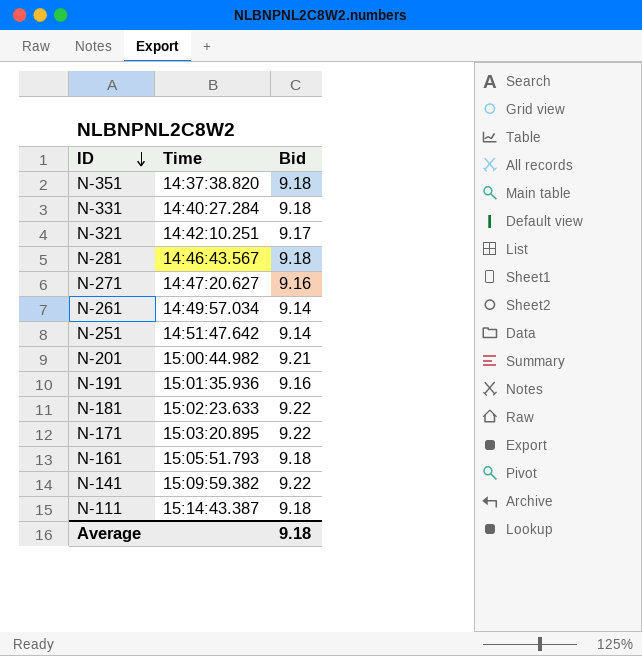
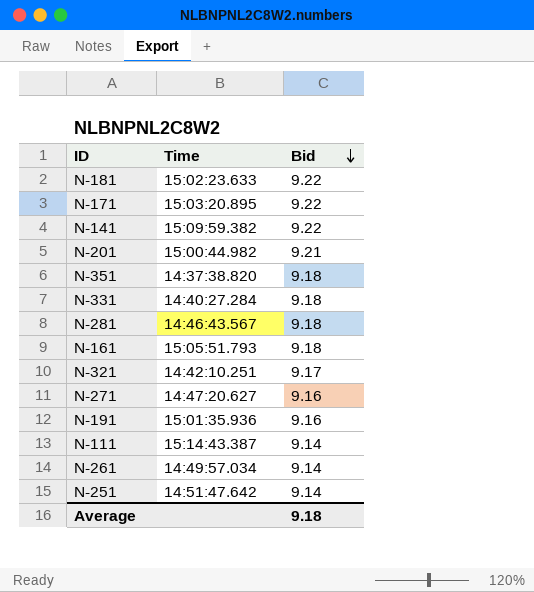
row order: ID descending -> Bid descending
N-111 | Bid: 9.18 -> 9.14

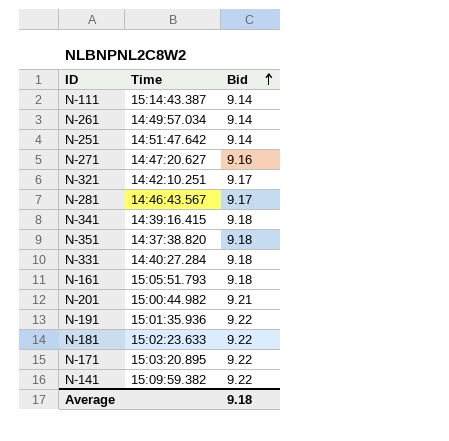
row order: Bid descending -> Bid ascending
N-281 | Bid: 9.18 -> 9.17
row N-341: none -> 14:39:16.415 | 9.18
N-191 | Bid: 9.16 -> 9.22

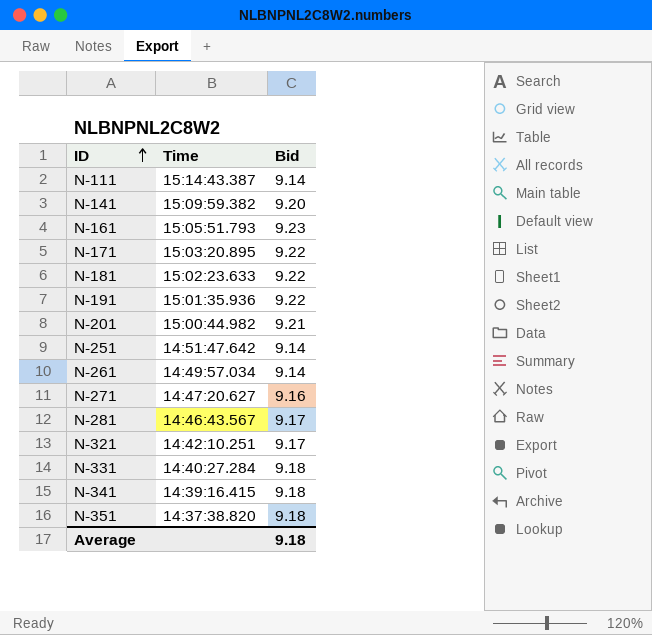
row order: Bid ascending -> ID ascending
N-141 | Bid: 9.22 -> 9.20
N-161 | Bid: 9.18 -> 9.23

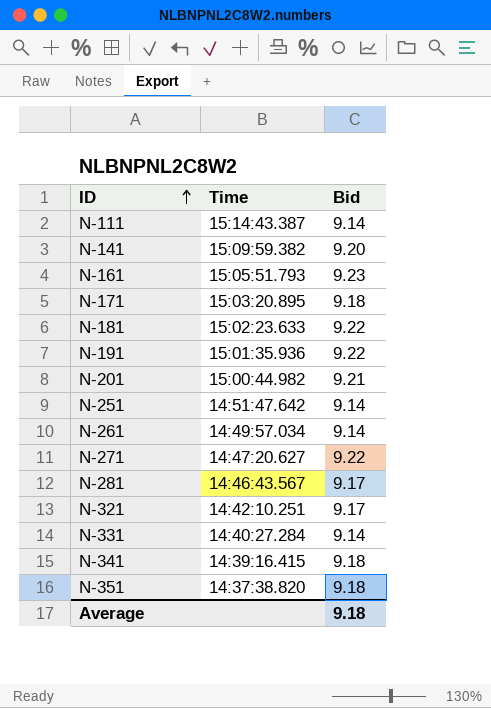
N-171 | Bid: 9.22 -> 9.18
N-271 | Bid: 9.16 -> 9.22
N-331 | Bid: 9.18 -> 9.14

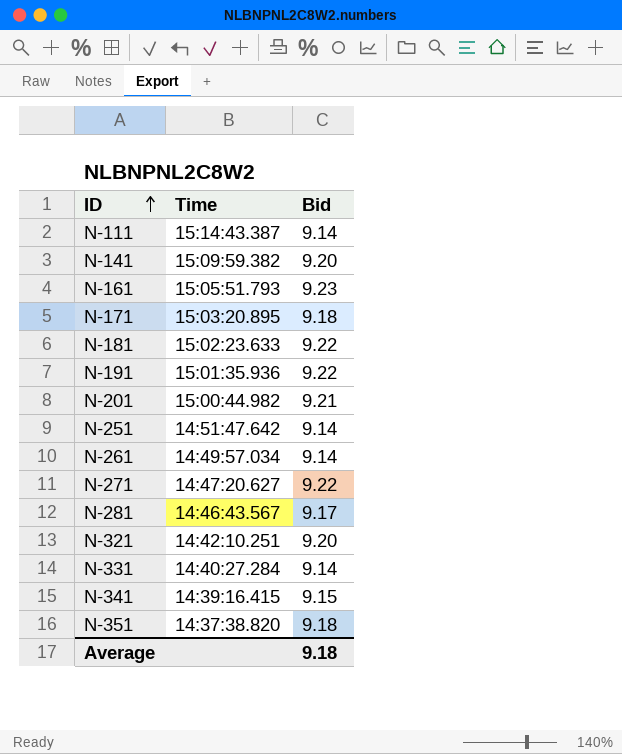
N-321 | Bid: 9.17 -> 9.20
N-341 | Bid: 9.18 -> 9.15

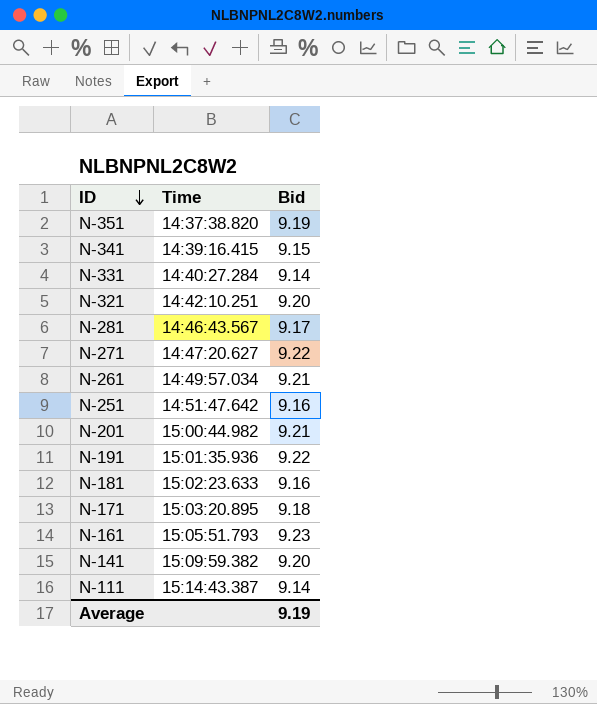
row order: ID ascending -> ID descending
N-351 | Bid: 9.18 -> 9.19
N-261 | Bid: 9.14 -> 9.21
N-251 | Bid: 9.14 -> 9.16
N-181 | Bid: 9.22 -> 9.16
Average | Bid: 9.18 -> 9.19

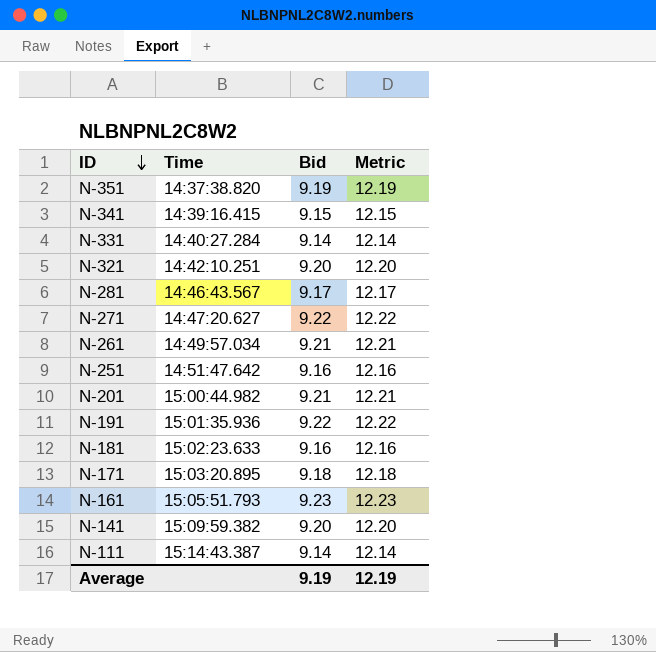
column Metric | formula: none -> [Bid] + 3

